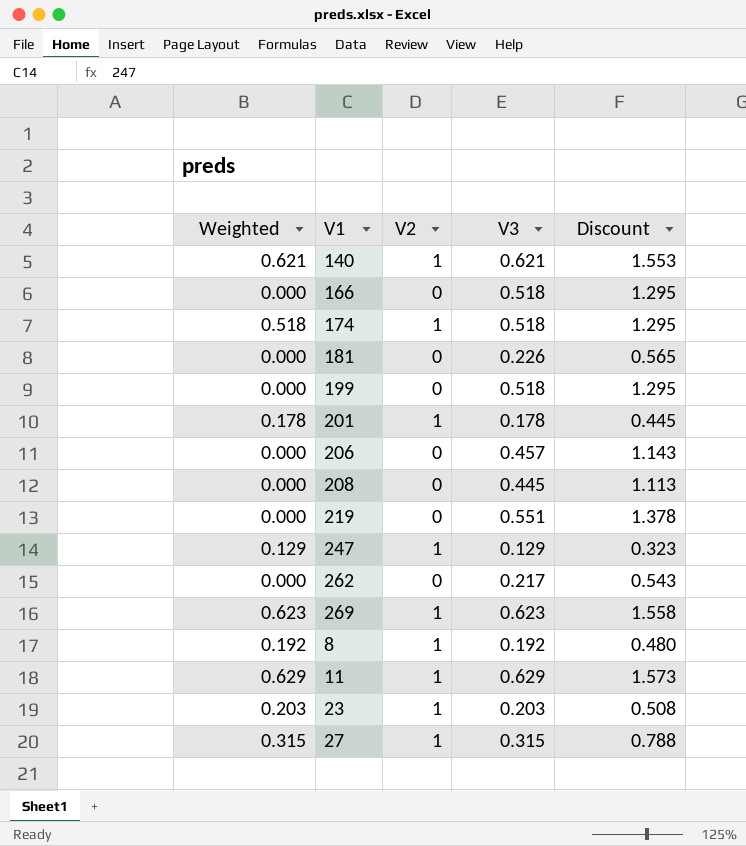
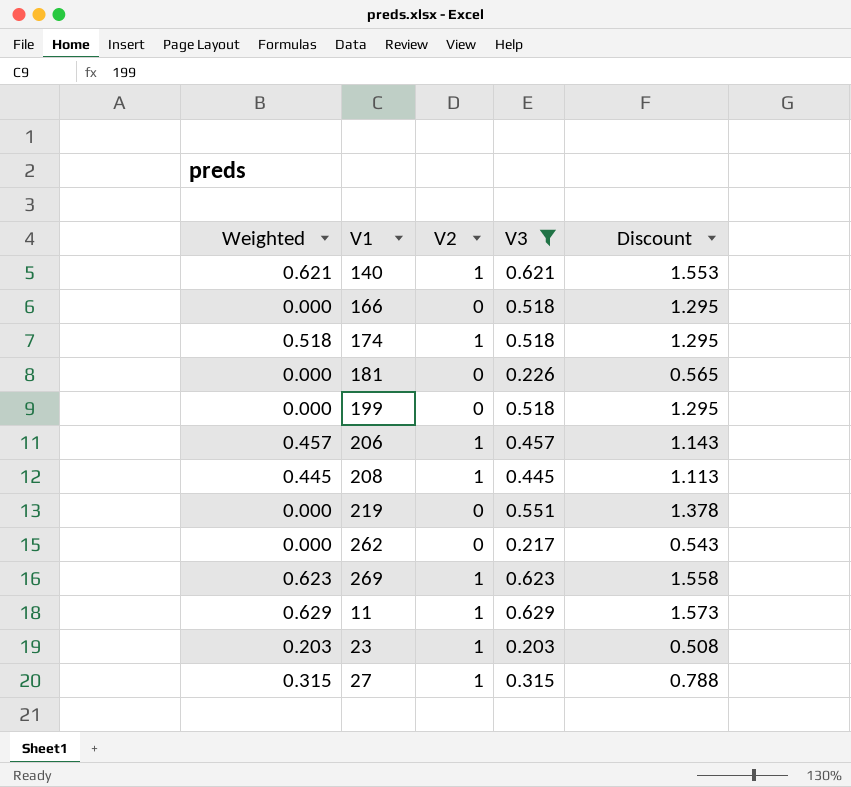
filter: none -> V3 >= 0.203
206 | Weighted: 0.000 -> 0.457
206 | V2: 0 -> 1
208 | Weighted: 0.000 -> 0.445
208 | V2: 0 -> 1

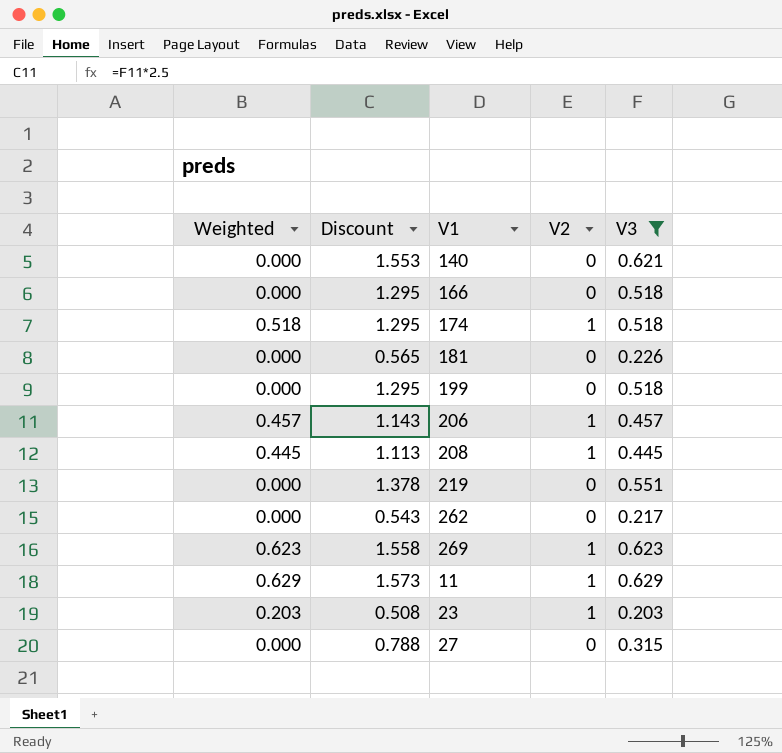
column Discount | position: 5 -> 2
140 | Weighted: 0.621 -> 0.000
140 | V2: 1 -> 0
27 | Weighted: 0.315 -> 0.000
27 | V2: 1 -> 0

